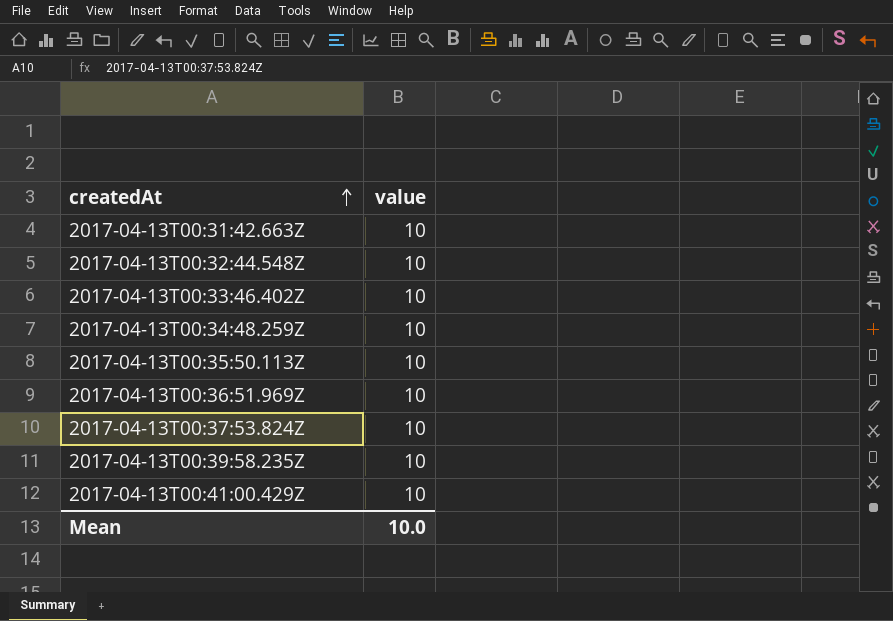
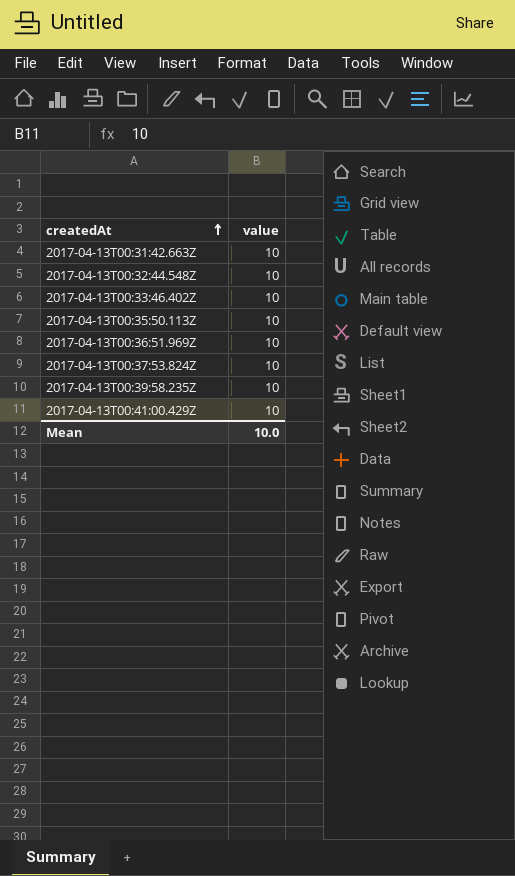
row 2017-04-13T00:34:48.259Z: 10 -> none

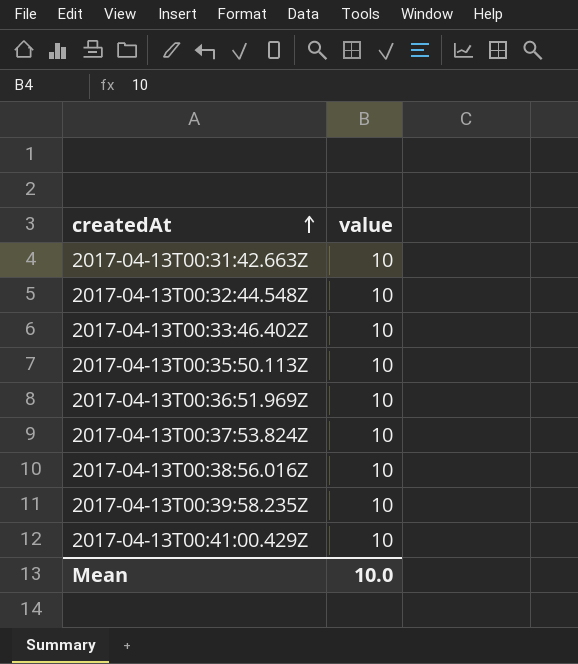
row 2017-04-13T00:38:56.016Z: none -> 10

